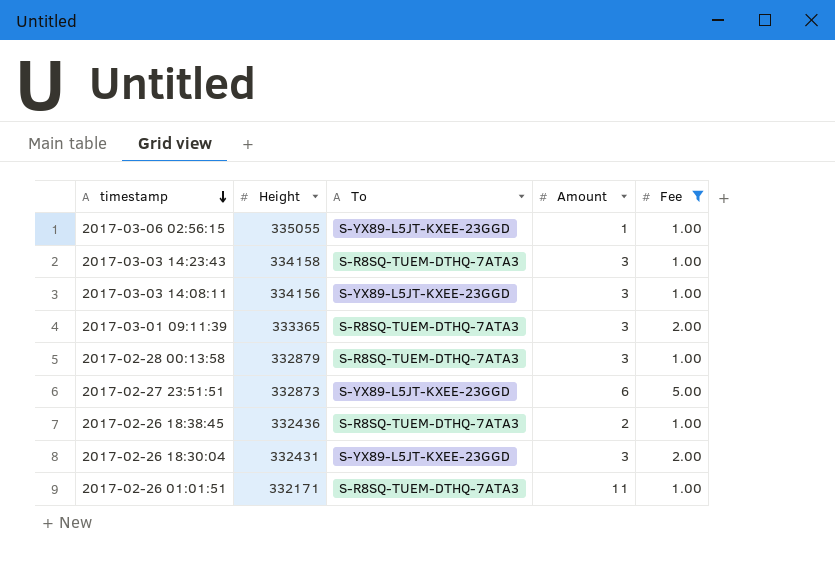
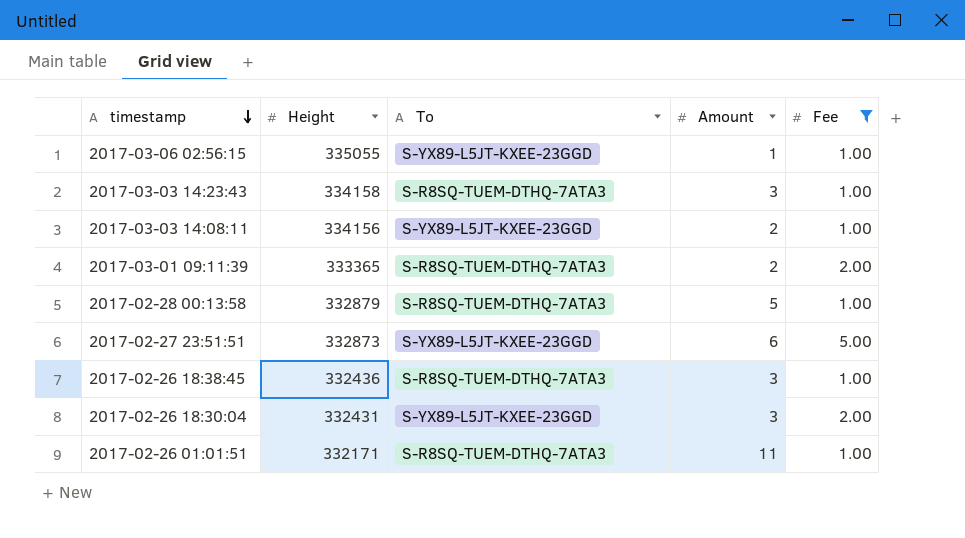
2017-03-03 14:08:11 | Amount: 3 -> 2
2017-03-01 09:11:39 | Amount: 3 -> 2
2017-02-28 00:13:58 | Amount: 3 -> 5
2017-02-26 18:38:45 | Amount: 2 -> 3

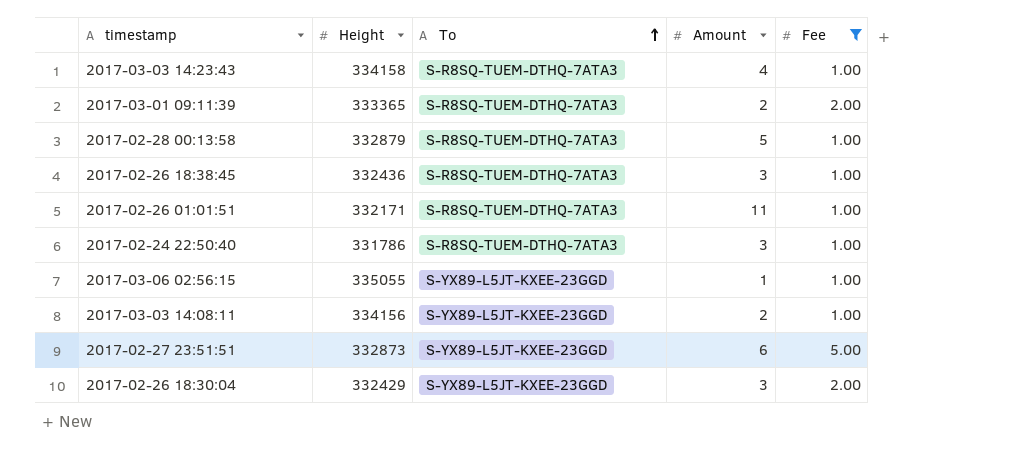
row order: timestamp descending -> To ascending
2017-03-03 14:23:43 | Amount: 3 -> 4
row 2017-02-24 22:50:40: none -> 331786 | S-R8SQ-TUEM-DTHQ-7ATA3 | 3 | 1.00
2017-02-26 18:30:04 | Height: 332431 -> 332429

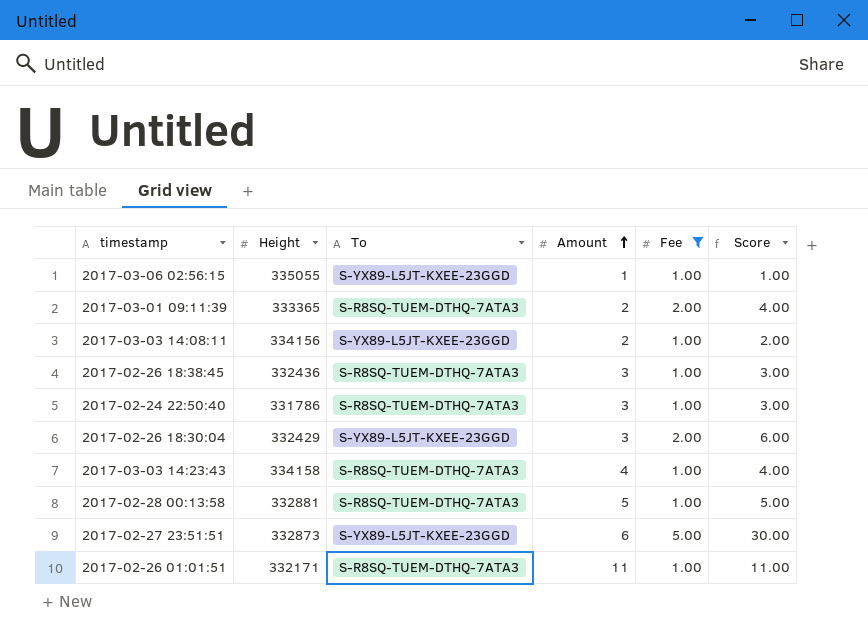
row order: To ascending -> Amount ascending
column Score | formula: none -> [Amount] * [Fee]
2017-02-28 00:13:58 | Height: 332879 -> 332881

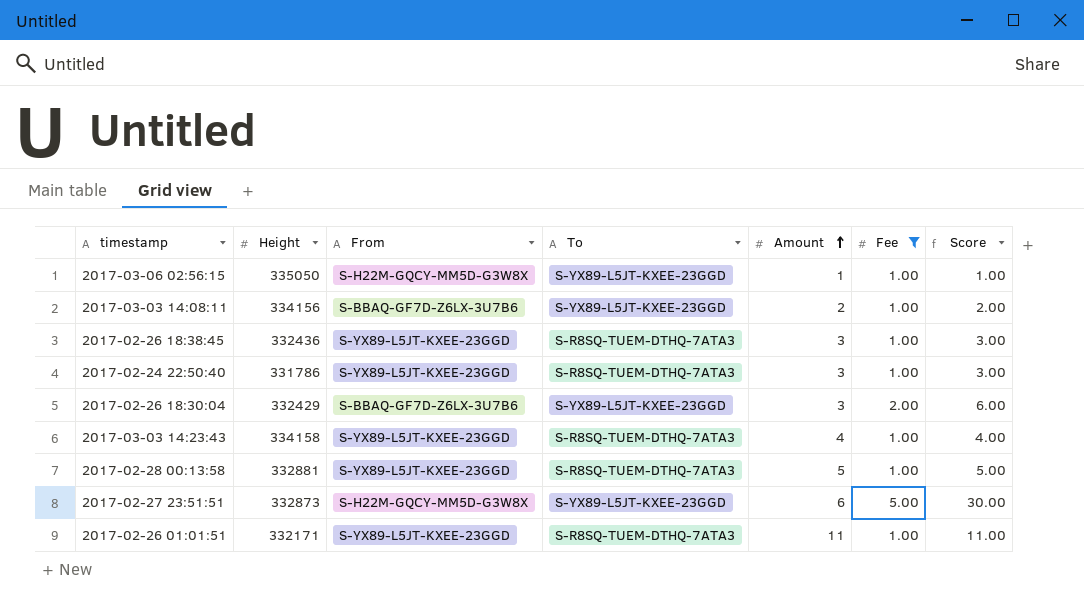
column From | position: none -> 3
row 2017-03-01 09:11:39: 333365 | S-R8SQ-TUEM-DTHQ-7ATA3 | 2 | 2.00 | 4.00 -> none
2017-03-06 02:56:15 | Height: 335055 -> 335050

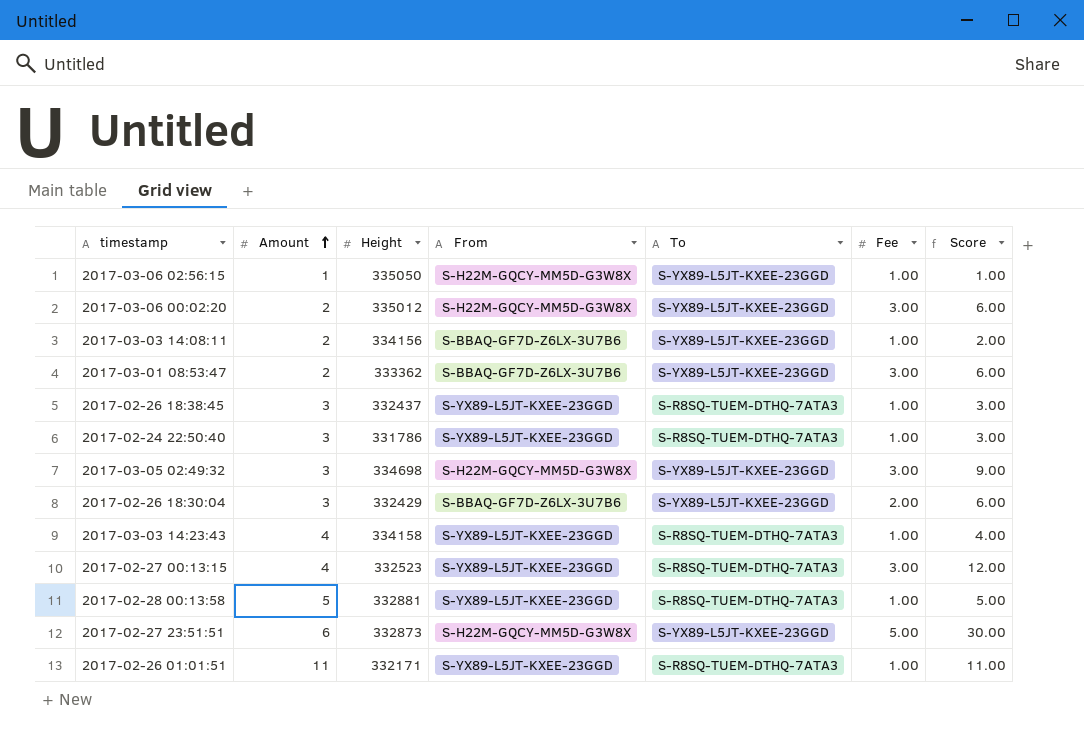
filter: Fee != 3.00 -> none
column Amount | position: 5 -> 2
2017-02-26 18:38:45 | Height: 332436 -> 332437

